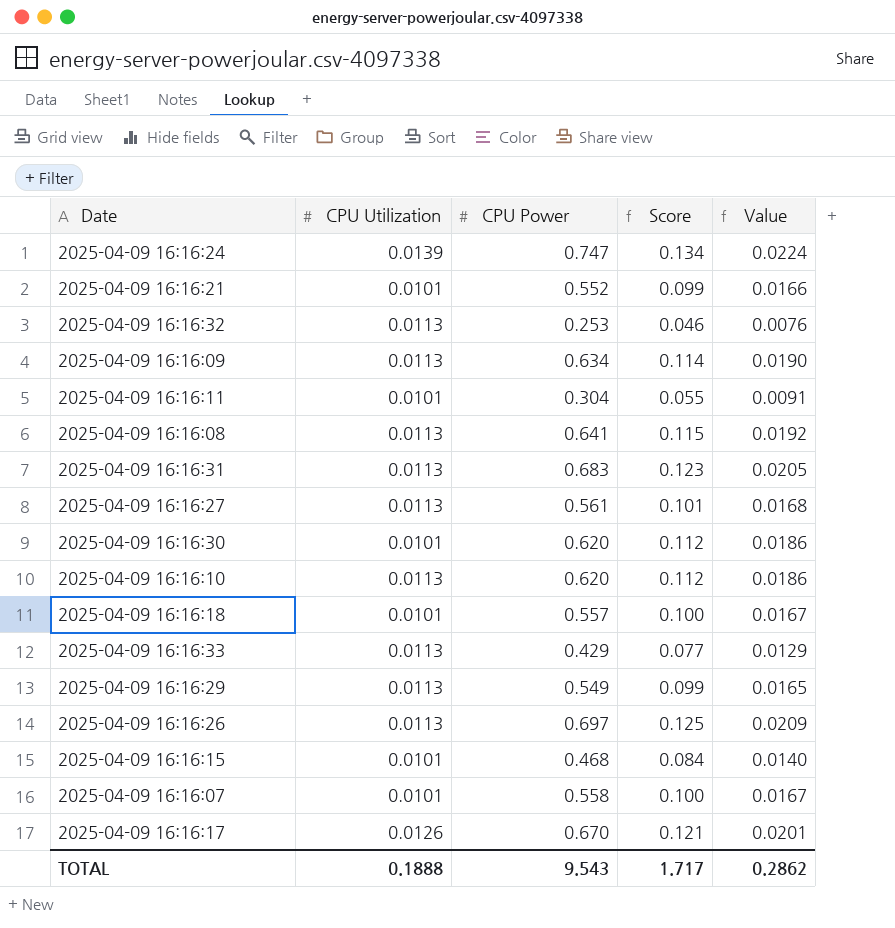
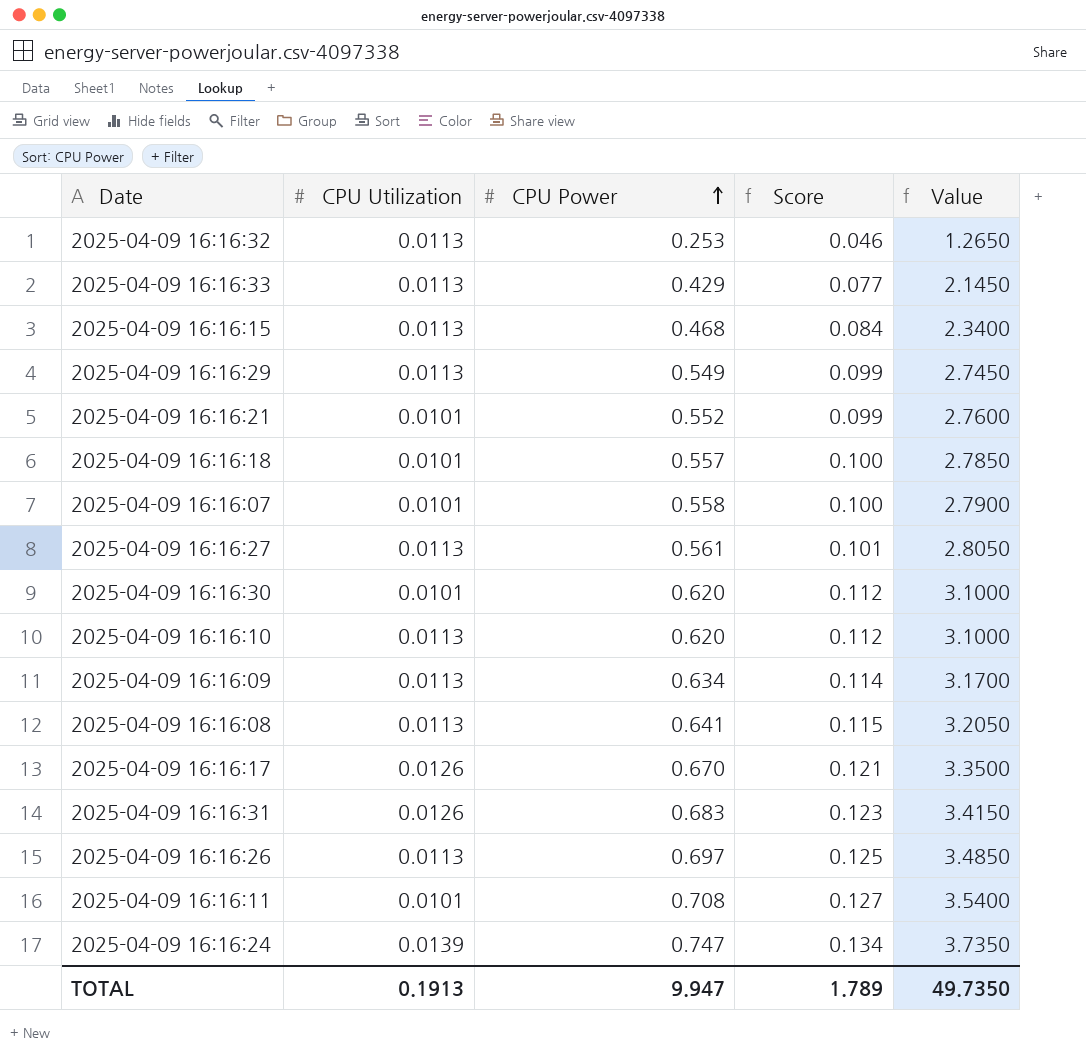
row order: none -> CPU Power ascending
column Value | formula: [CPU Power] * 0.03 -> [CPU Power] * 5
2025-04-09 16:16:15 | CPU Utilization: 0.0101 -> 0.0113
2025-04-09 16:16:31 | CPU Utilization: 0.0113 -> 0.0126
2025-04-09 16:16:11 | CPU Power: 0.304 -> 0.708
2025-04-09 16:16:11 | Score: 0.055 -> 0.127
TOTAL | CPU Utilization: 0.1888 -> 0.1913
TOTAL | CPU Power: 9.543 -> 9.947
TOTAL | Score: 1.717 -> 1.789
TOTAL | Value: 0.2862 -> 49.7350

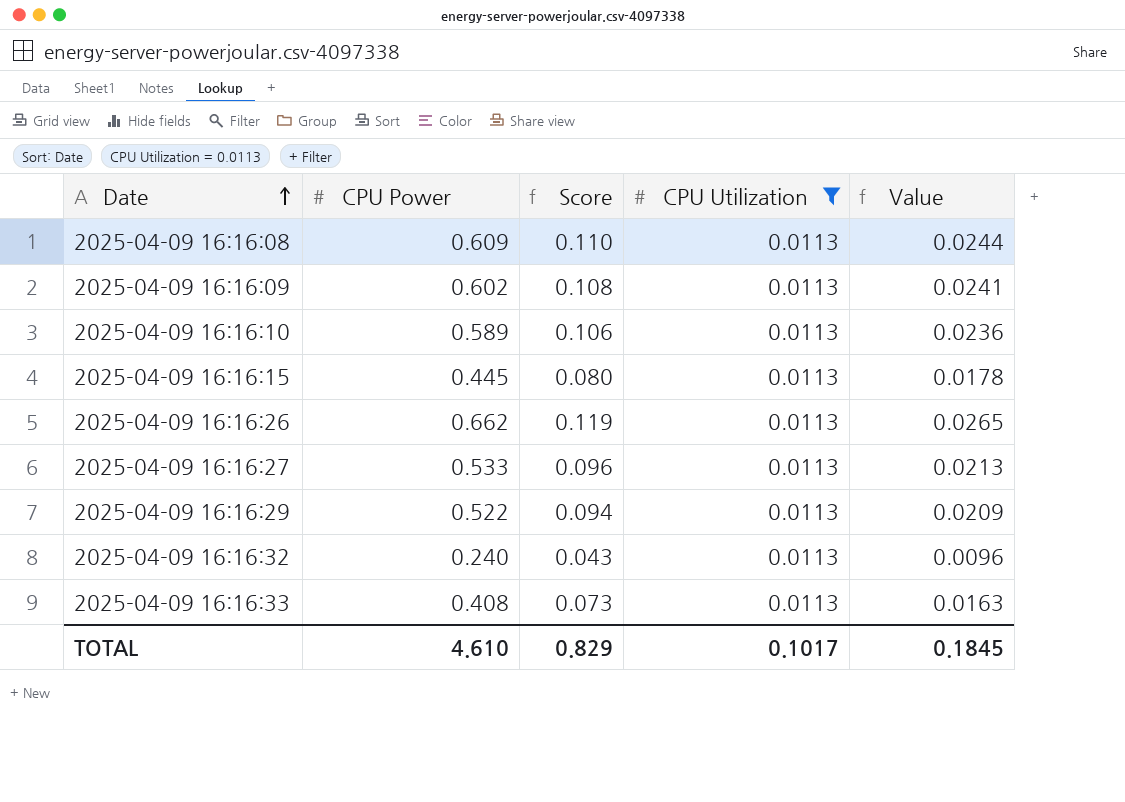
filter: none -> CPU Utilization = 0.0113
row order: CPU Power ascending -> Date ascending
column CPU Utilization | position: 2 -> 4
column Value | formula: [CPU Power] * 5 -> [CPU Power] * 0.04
2025-04-09 16:16:08 | CPU Power: 0.641 -> 0.609
2025-04-09 16:16:08 | Score: 0.115 -> 0.110
2025-04-09 16:16:09 | CPU Power: 0.634 -> 0.602
2025-04-09 16:16:09 | Score: 0.114 -> 0.108
2025-04-09 16:16:10 | CPU Power: 0.620 -> 0.589
2025-04-09 16:16:10 | Score: 0.112 -> 0.106
2025-04-09 16:16:15 | CPU Power: 0.468 -> 0.445
2025-04-09 16:16:15 | Score: 0.084 -> 0.080
2025-04-09 16:16:26 | CPU Power: 0.697 -> 0.662
2025-04-09 16:16:26 | Score: 0.125 -> 0.119
2025-04-09 16:16:27 | CPU Power: 0.561 -> 0.533
2025-04-09 16:16:27 | Score: 0.101 -> 0.096
2025-04-09 16:16:29 | CPU Power: 0.549 -> 0.522
2025-04-09 16:16:29 | Score: 0.099 -> 0.094
2025-04-09 16:16:32 | CPU Power: 0.253 -> 0.240
2025-04-09 16:16:32 | Score: 0.046 -> 0.043
2025-04-09 16:16:33 | CPU Power: 0.429 -> 0.408
2025-04-09 16:16:33 | Score: 0.077 -> 0.073
TOTAL | CPU Power: 9.947 -> 4.610
TOTAL | Score: 1.789 -> 0.829
TOTAL | CPU Utilization: 0.1913 -> 0.1017
TOTAL | Value: 49.7350 -> 0.1845

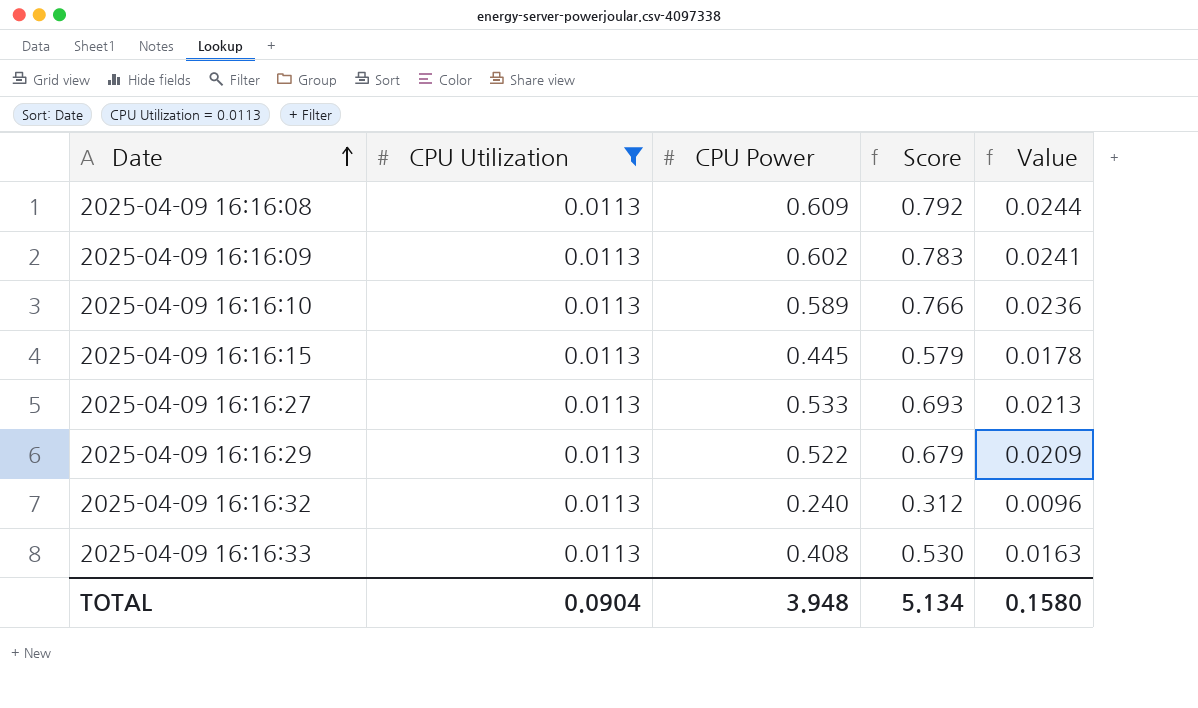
column CPU Utilization | position: 4 -> 2
column Score | formula: [CPU Power] * 0.18 -> [CPU Power] * 1.3
row 2025-04-09 16:16:26: 0.662 | 0.119 | 0.0113 | 0.0265 -> none
TOTAL | CPU Utilization: 0.1017 -> 0.0904
TOTAL | CPU Power: 4.610 -> 3.948
TOTAL | Score: 0.829 -> 5.134
TOTAL | Value: 0.1845 -> 0.1580

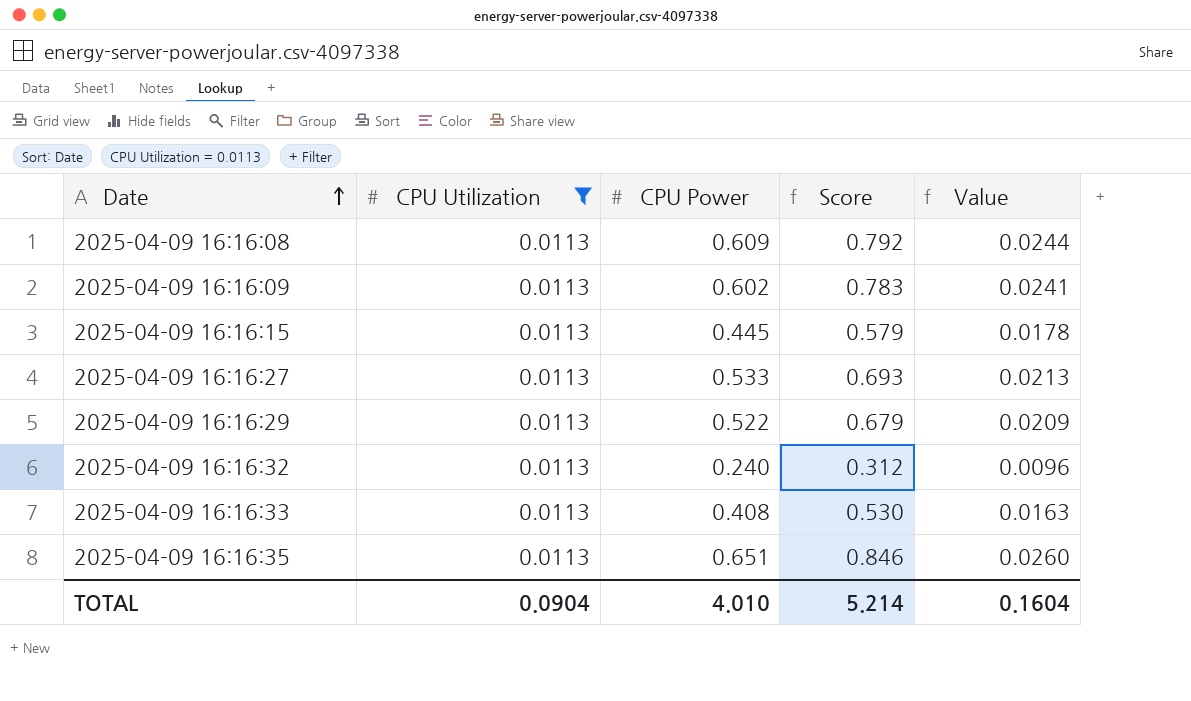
row 2025-04-09 16:16:10: 0.0113 | 0.589 | 0.766 | 0.0236 -> none
row 2025-04-09 16:16:35: none -> 0.0113 | 0.651 | 0.846 | 0.0260
TOTAL | CPU Power: 3.948 -> 4.010
TOTAL | Score: 5.134 -> 5.214
TOTAL | Value: 0.1580 -> 0.1604

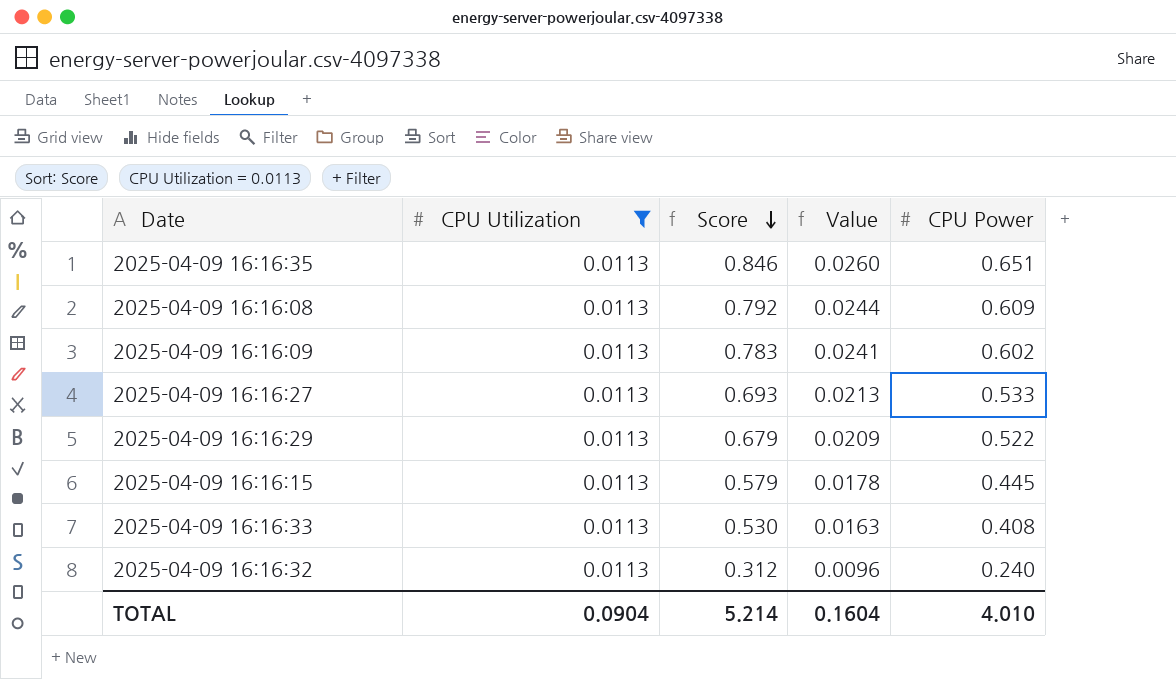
row order: Date ascending -> Score descending
column CPU Power | position: 3 -> 5

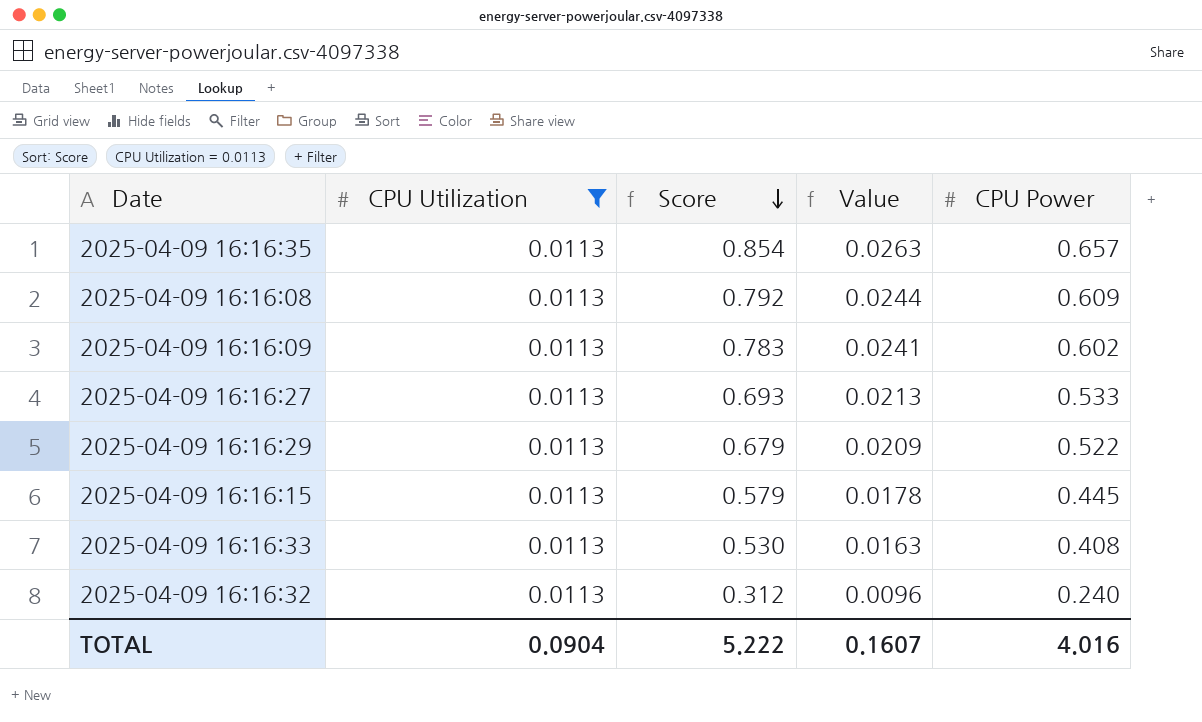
2025-04-09 16:16:35 | Score: 0.846 -> 0.854
2025-04-09 16:16:35 | Value: 0.0260 -> 0.0263
2025-04-09 16:16:35 | CPU Power: 0.651 -> 0.657
TOTAL | Score: 5.214 -> 5.222
TOTAL | Value: 0.1604 -> 0.1607
TOTAL | CPU Power: 4.010 -> 4.016

